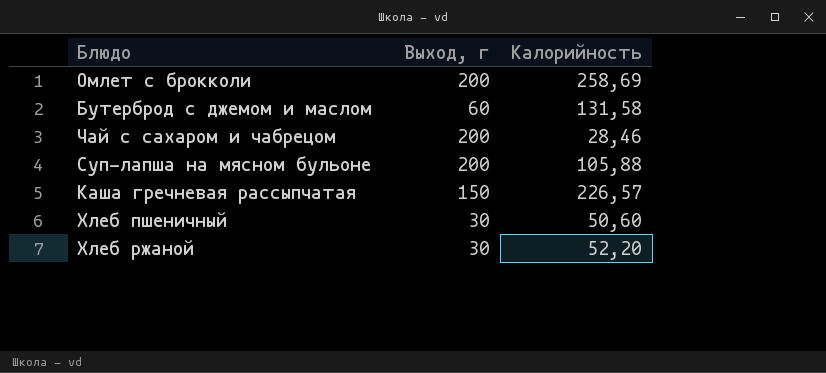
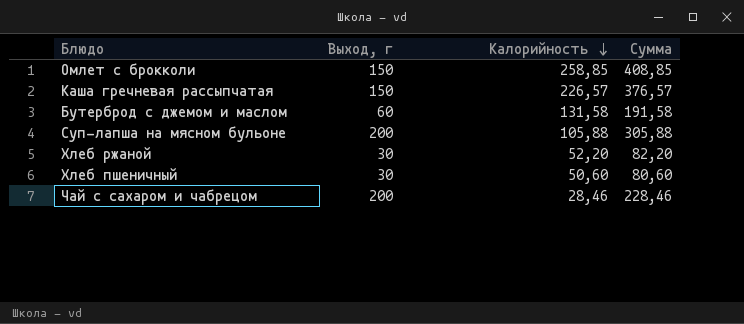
row order: none -> Калорийность descending
column Сумма | formula: none -> [Выход, г] + [Калорийность]
Омлет с брокколи | Выход, г: 200 -> 150
Омлет с брокколи | Калорийность: 258,69 -> 258,85

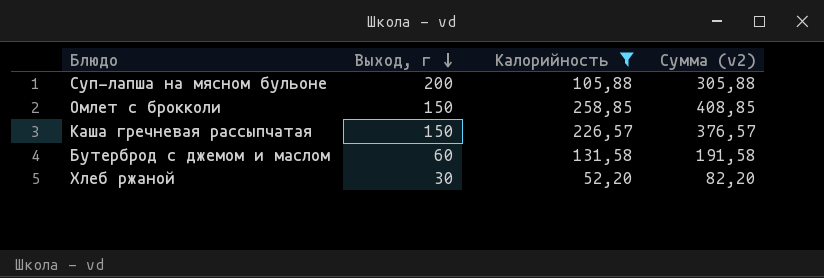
filter: none -> Калорийность >= 52,20
row order: Калорийность descending -> Выход, г descending
column name: Сумма -> Сумма (v2)

